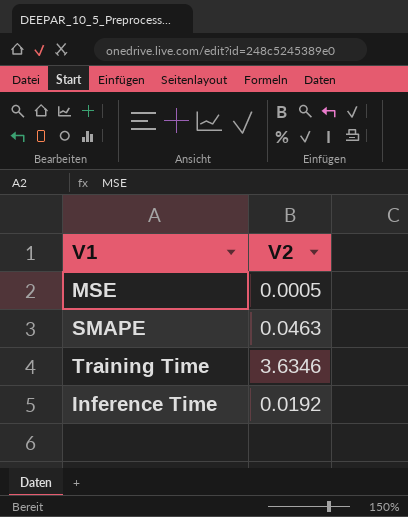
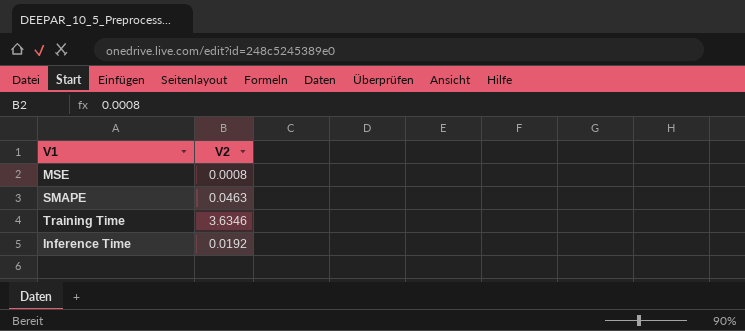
MSE | V2: 0.0005 -> 0.0008

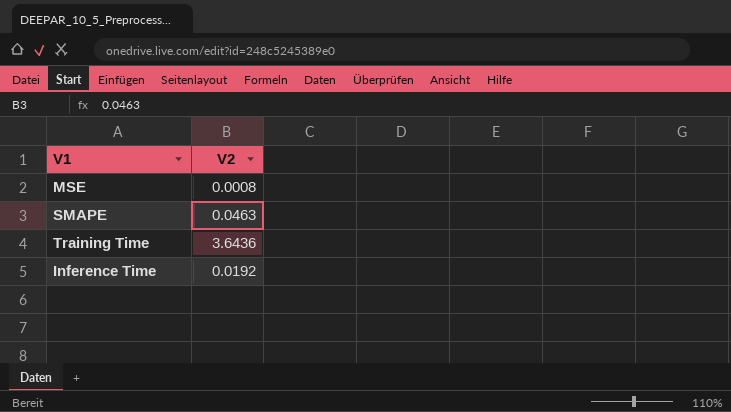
Training Time | V2: 3.6346 -> 3.6436

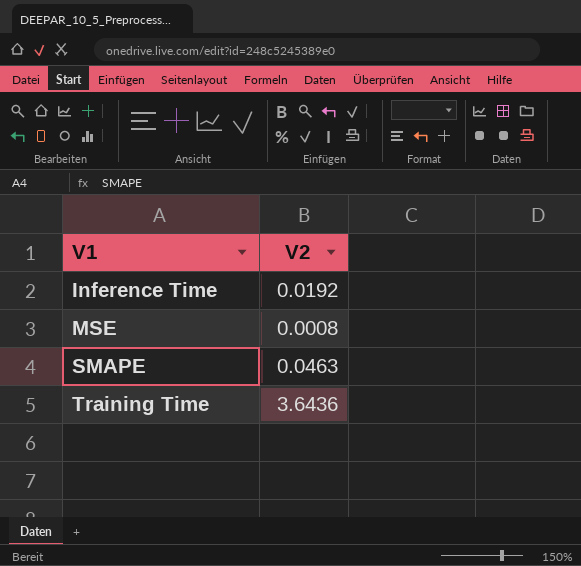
row order: none -> V1 ascending

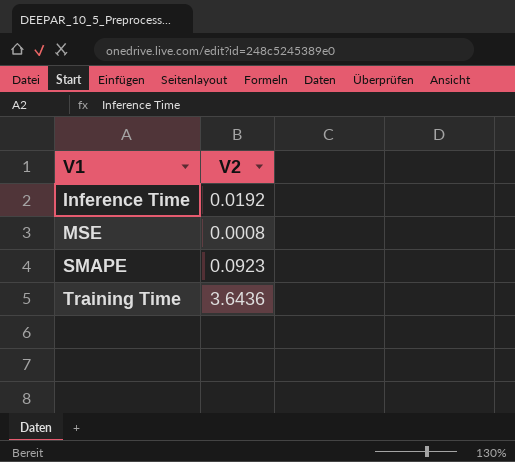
SMAPE | V2: 0.0463 -> 0.0923

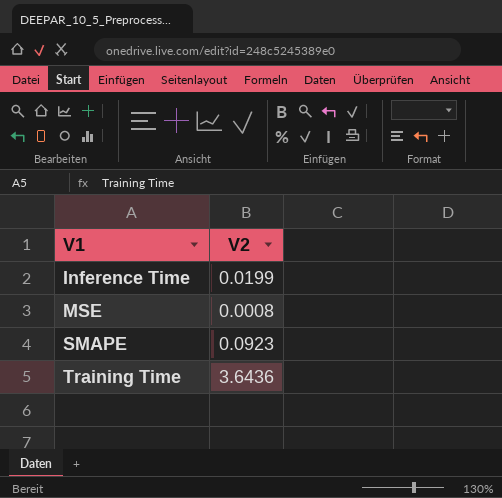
Inference Time | V2: 0.0192 -> 0.0199

